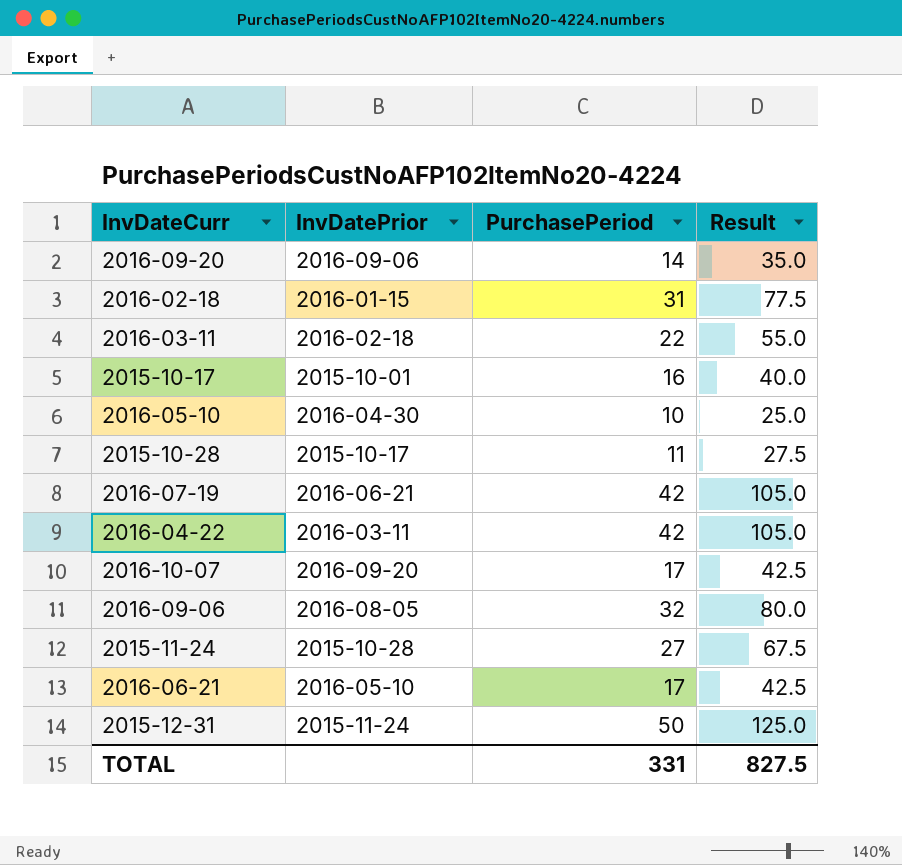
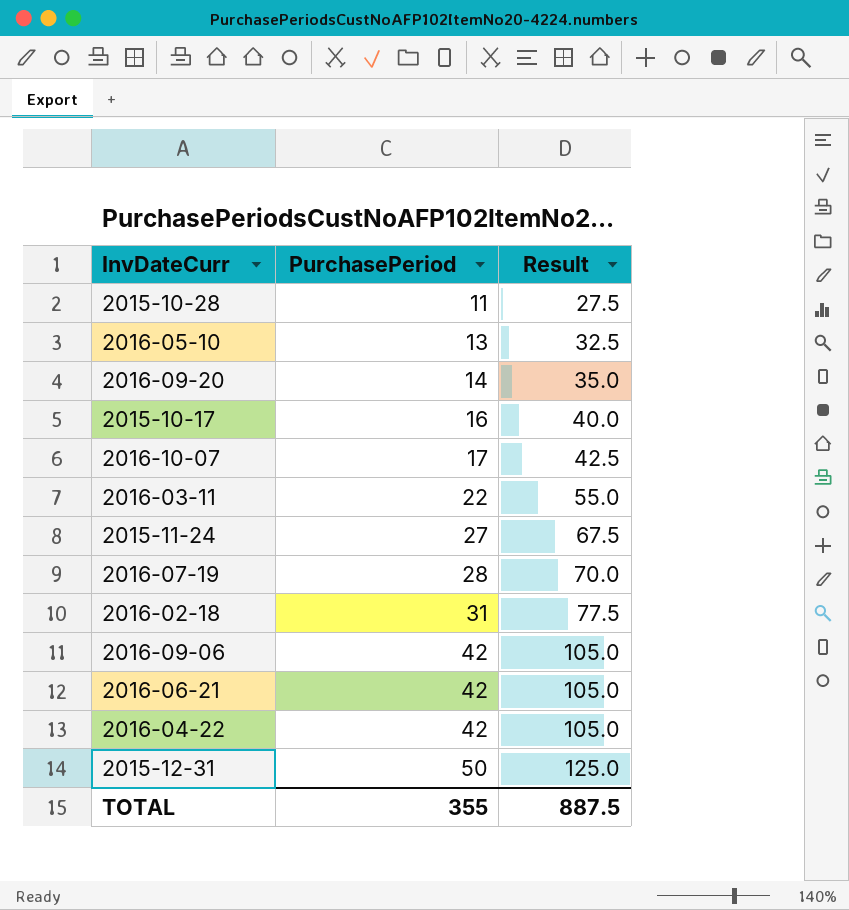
row order: none -> PurchasePeriod ascending
column InvDatePrior | position: 2 -> none
2016-05-10 | PurchasePeriod: 10 -> 13
2016-05-10 | Result: 25.0 -> 32.5
2016-07-19 | PurchasePeriod: 42 -> 28
2016-07-19 | Result: 105.0 -> 70.0
2016-09-06 | PurchasePeriod: 32 -> 42
2016-09-06 | Result: 80.0 -> 105.0
2016-06-21 | PurchasePeriod: 17 -> 42
2016-06-21 | Result: 42.5 -> 105.0
TOTAL | PurchasePeriod: 331 -> 355
TOTAL | Result: 827.5 -> 887.5

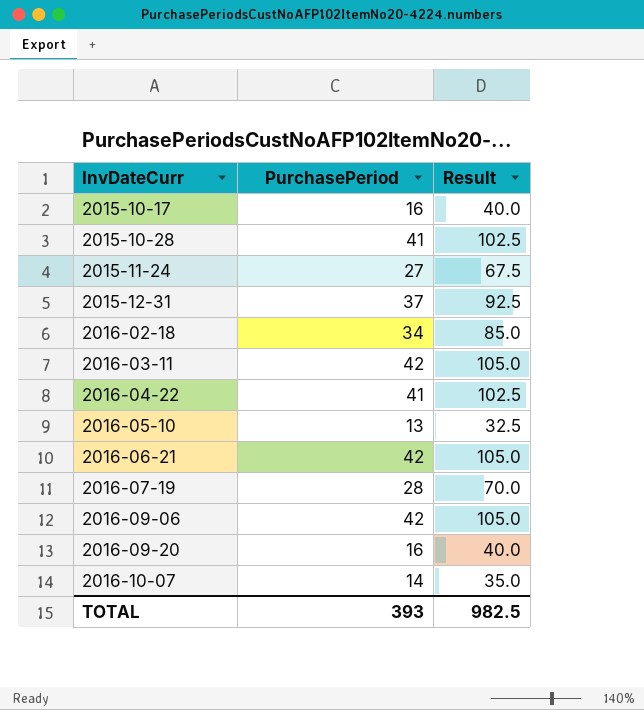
row order: PurchasePeriod ascending -> InvDateCurr ascending
2015-10-28 | PurchasePeriod: 11 -> 41
2015-10-28 | Result: 27.5 -> 102.5
2015-12-31 | PurchasePeriod: 50 -> 37
2015-12-31 | Result: 125.0 -> 92.5
2016-02-18 | PurchasePeriod: 31 -> 34
2016-02-18 | Result: 77.5 -> 85.0
2016-03-11 | PurchasePeriod: 22 -> 42
2016-03-11 | Result: 55.0 -> 105.0
2016-04-22 | PurchasePeriod: 42 -> 41
2016-04-22 | Result: 105.0 -> 102.5
2016-09-20 | PurchasePeriod: 14 -> 16
2016-09-20 | Result: 35.0 -> 40.0
2016-10-07 | PurchasePeriod: 17 -> 14
2016-10-07 | Result: 42.5 -> 35.0
TOTAL | PurchasePeriod: 355 -> 393
TOTAL | Result: 887.5 -> 982.5

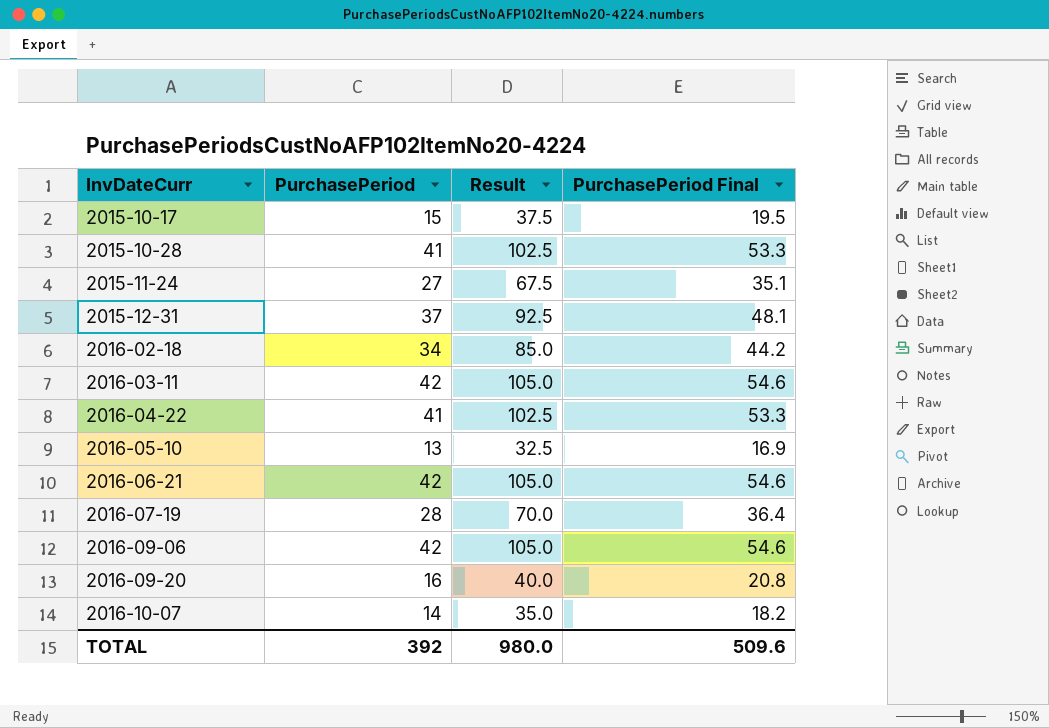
column PurchasePeriod Final | formula: none -> [PurchasePeriod] * 1.3
2015-10-17 | PurchasePeriod: 16 -> 15
2015-10-17 | Result: 40.0 -> 37.5
TOTAL | PurchasePeriod: 393 -> 392
TOTAL | Result: 982.5 -> 980.0

